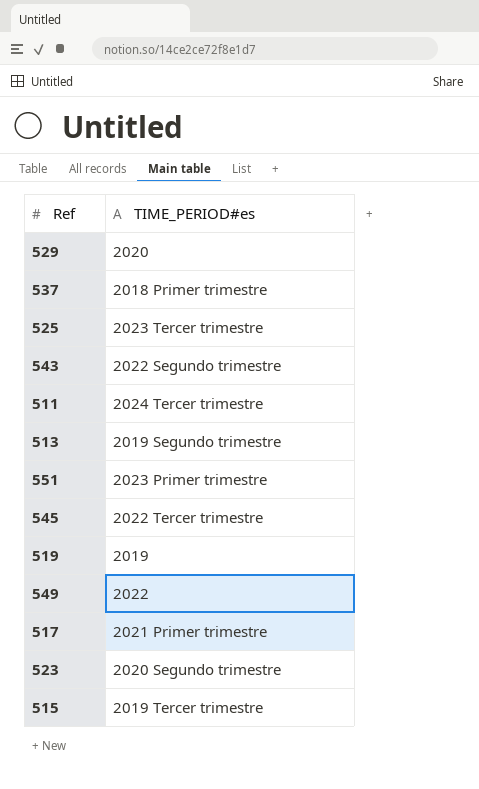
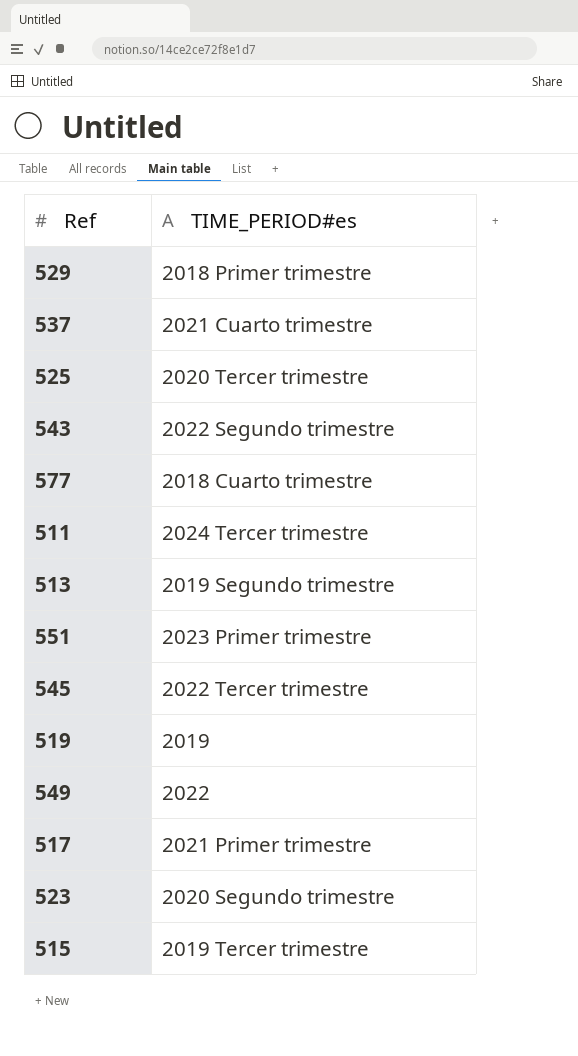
529 | TIME_PERIOD#es: 2020 -> 2018 Primer trimestre
537 | TIME_PERIOD#es: 2018 Primer trimestre -> 2021 Cuarto trimestre
525 | TIME_PERIOD#es: 2023 Tercer trimestre -> 2020 Tercer trimestre
row 577: none -> 2018 Cuarto trimestre

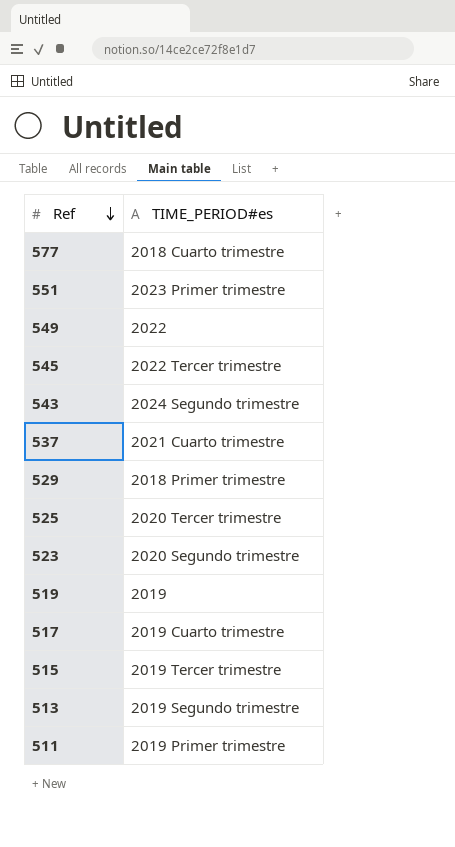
row order: none -> Ref descending
543 | TIME_PERIOD#es: 2022 Segundo trimestre -> 2024 Segundo trimestre
517 | TIME_PERIOD#es: 2021 Primer trimestre -> 2019 Cuarto trimestre
511 | TIME_PERIOD#es: 2024 Tercer trimestre -> 2019 Primer trimestre

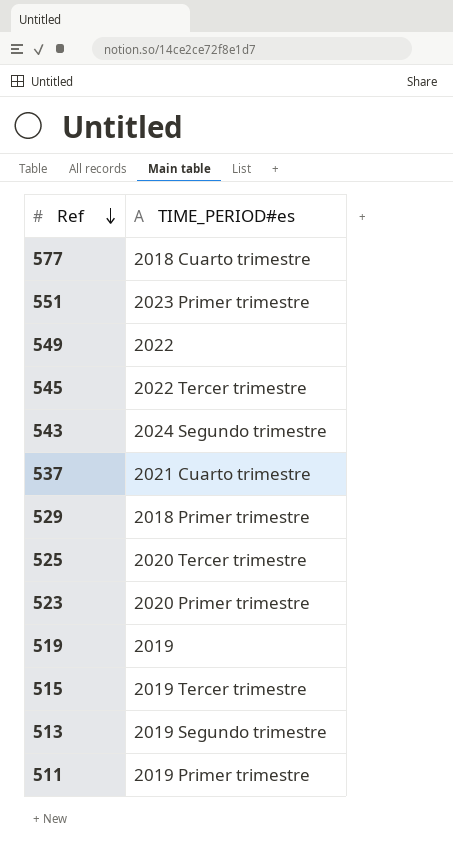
row 517: 2019 Cuarto trimestre -> none
523 | TIME_PERIOD#es: 2020 Segundo trimestre -> 2020 Primer trimestre

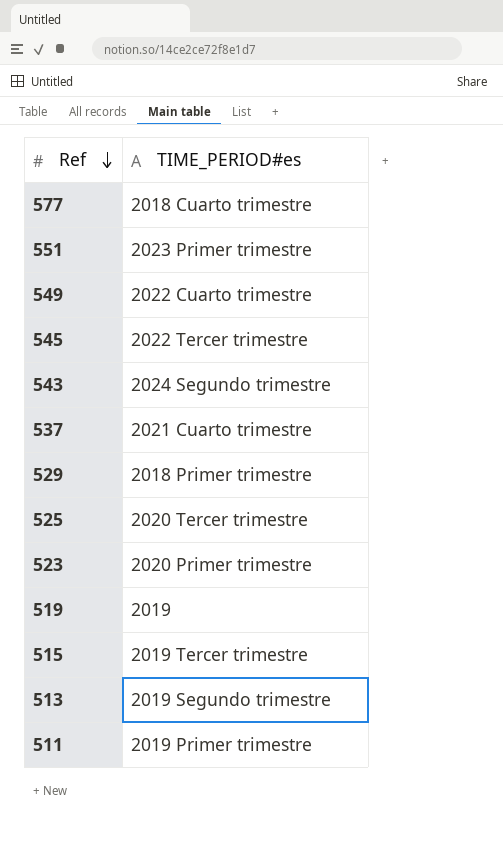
549 | TIME_PERIOD#es: 2022 -> 2022 Cuarto trimestre

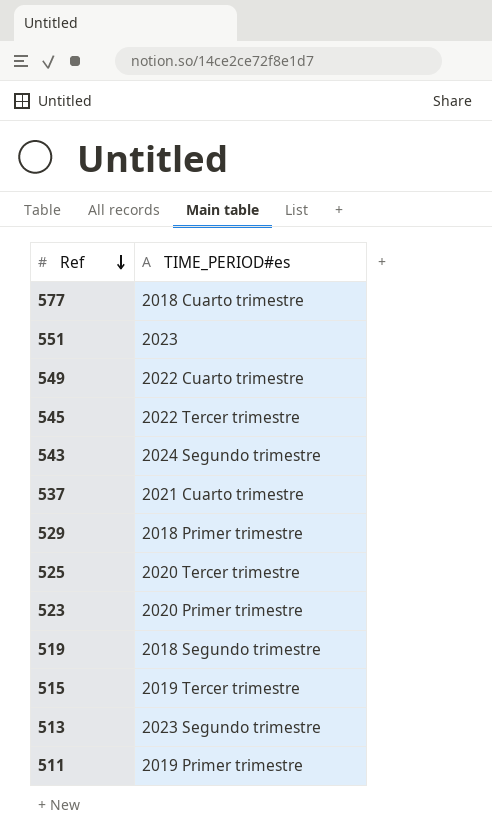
551 | TIME_PERIOD#es: 2023 Primer trimestre -> 2023
519 | TIME_PERIOD#es: 2019 -> 2018 Segundo trimestre
513 | TIME_PERIOD#es: 2019 Segundo trimestre -> 2023 Segundo trimestre

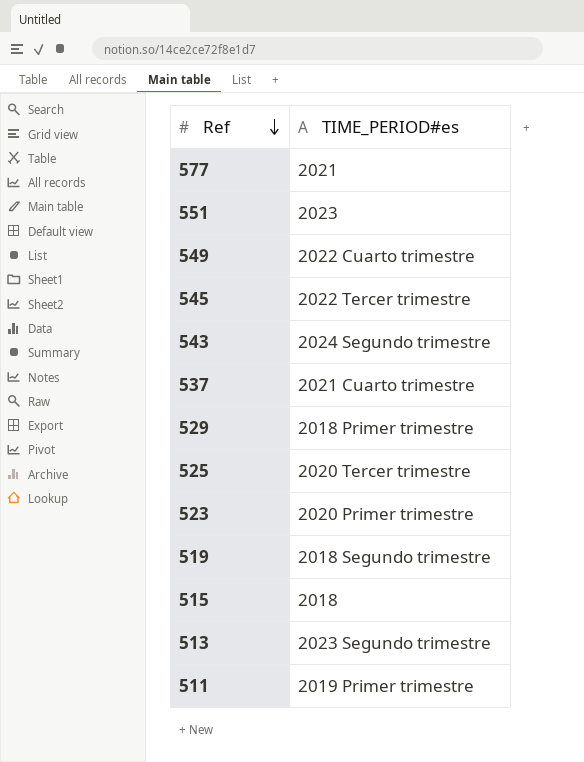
577 | TIME_PERIOD#es: 2018 Cuarto trimestre -> 2021
515 | TIME_PERIOD#es: 2019 Tercer trimestre -> 2018

